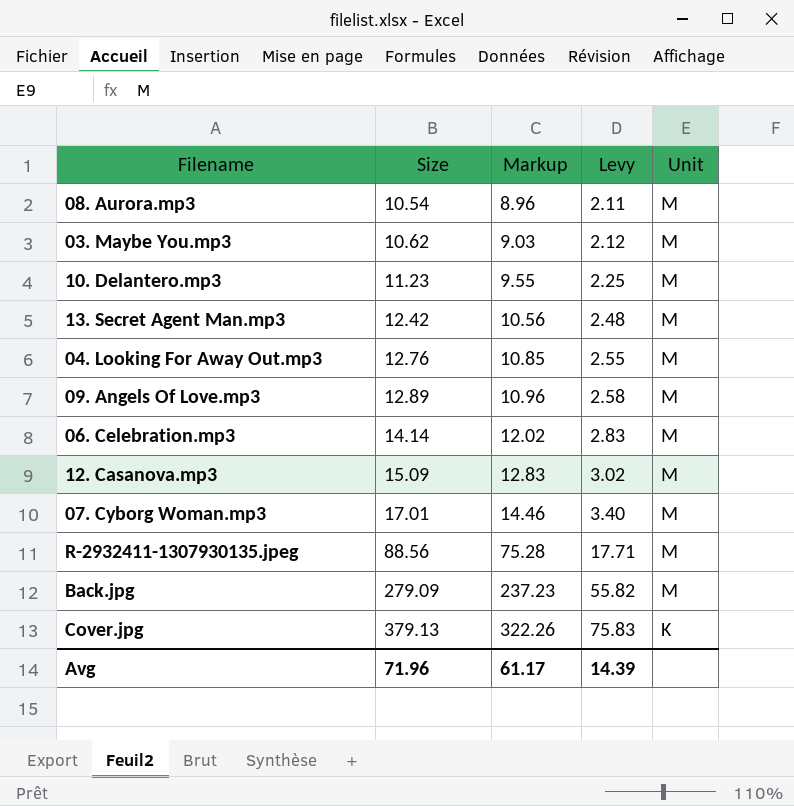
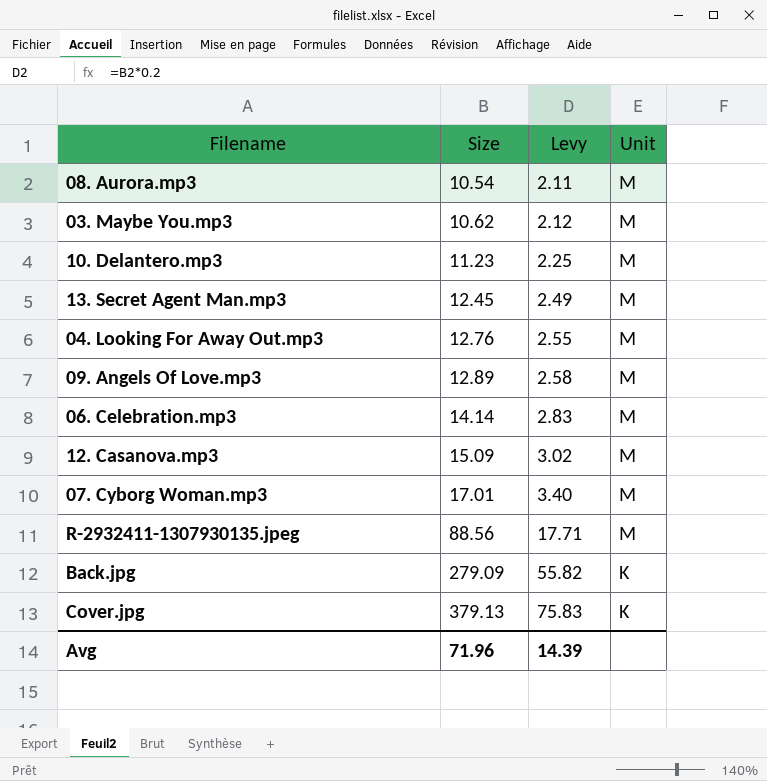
column Markup | formula: [Size] * 0.85 -> none
13. Secret Agent Man.mp3 | Size: 12.42 -> 12.45
13. Secret Agent Man.mp3 | Levy: 2.48 -> 2.49
Back.jpg | Unit: M -> K

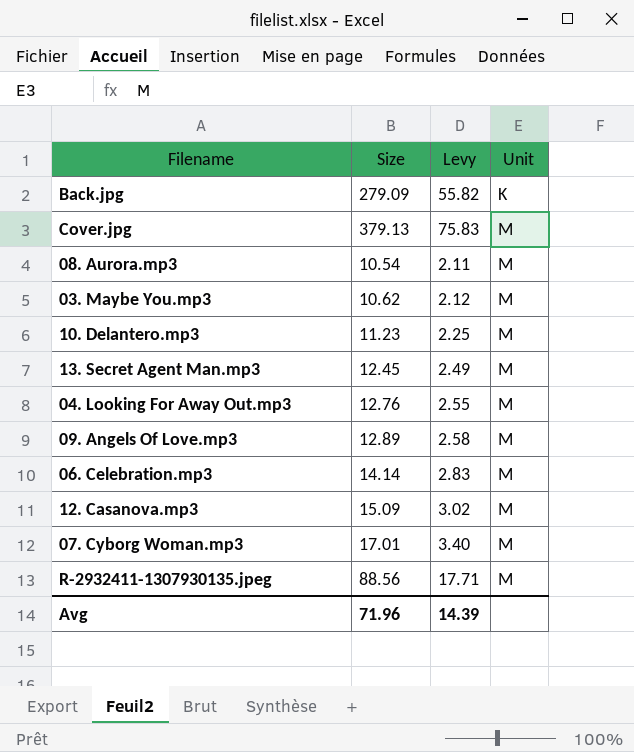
row order: Size ascending -> Unit ascending
Cover.jpg | Unit: K -> M

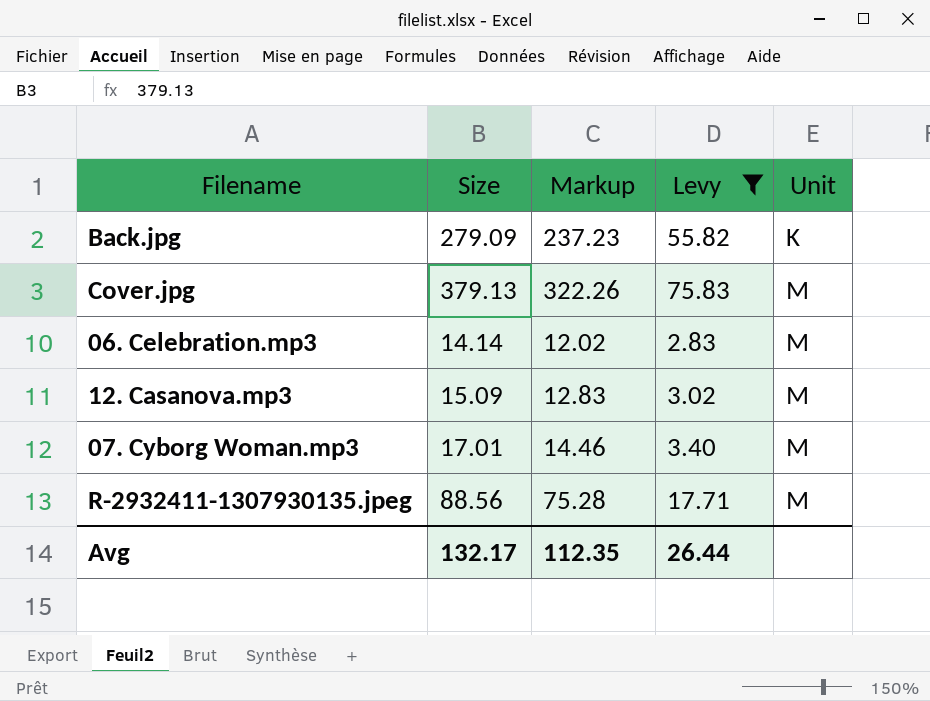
filter: none -> Levy >= 2.83
column Markup | formula: none -> [Size] * 0.85
Avg | Size: 71.96 -> 132.17
Avg | Levy: 14.39 -> 26.44

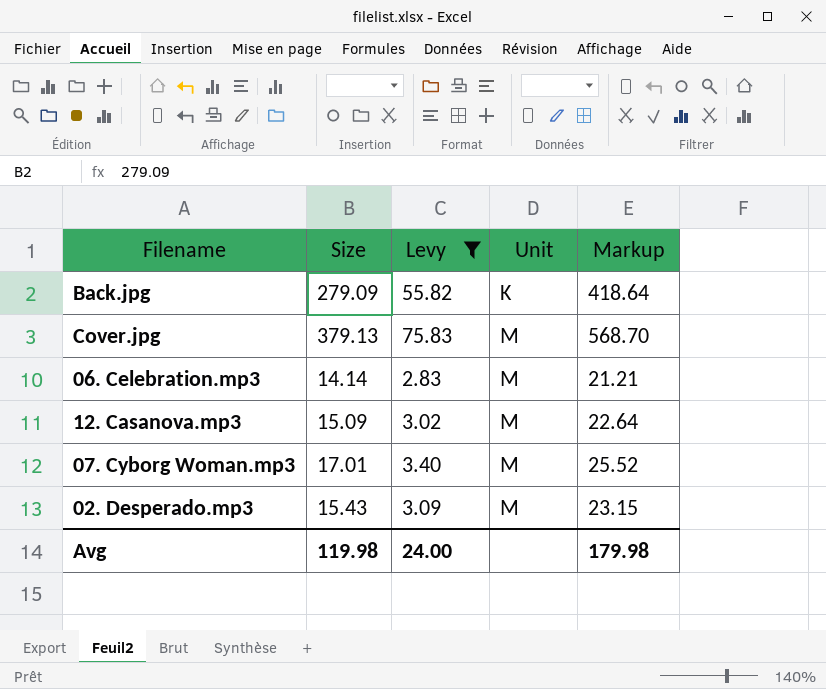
column Markup | formula: [Size] * 0.85 -> [Size] * 1.5
column Markup | position: 3 -> 5
row R-2932411-1307930135.jpeg: 88.56 | 75.28 | 17.71 | M -> none
row 02. Desperado.mp3: none -> 15.43 | 3.09 | M | 23.15
Avg | Size: 132.17 -> 119.98
Avg | Levy: 26.44 -> 24.00
Avg | Markup: 112.35 -> 179.98

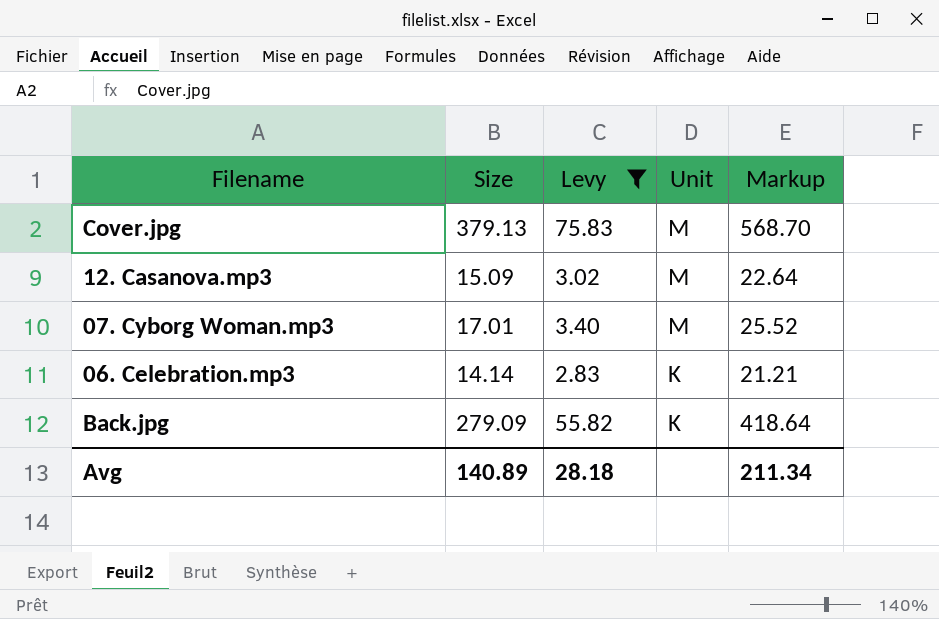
row order: Unit ascending -> Unit descending
row 02. Desperado.mp3: 15.43 | 3.09 | M | 23.15 -> none
06. Celebration.mp3 | Unit: M -> K
Avg | Size: 119.98 -> 140.89
Avg | Levy: 24.00 -> 28.18
Avg | Markup: 179.98 -> 211.34

